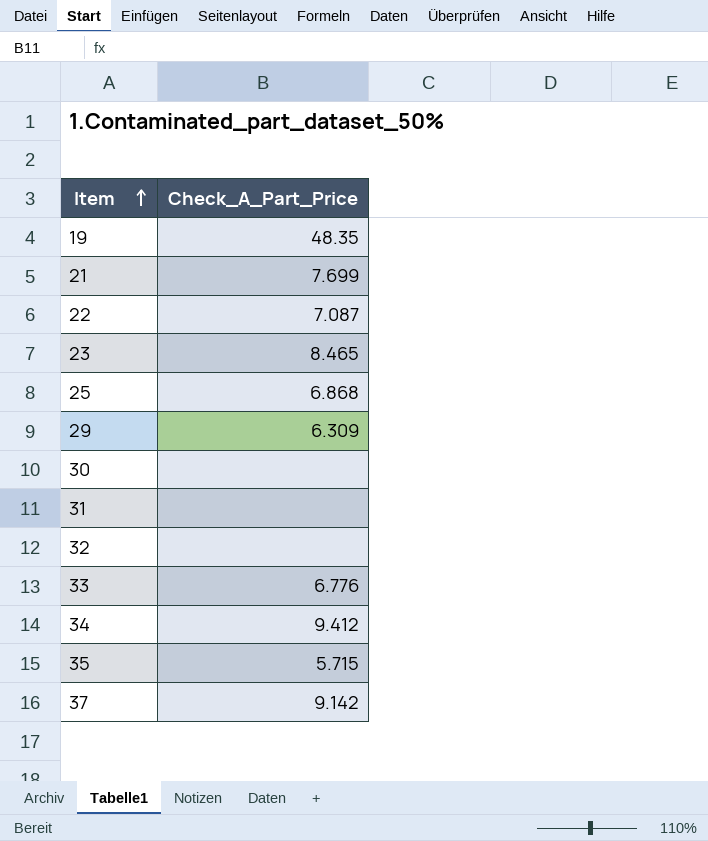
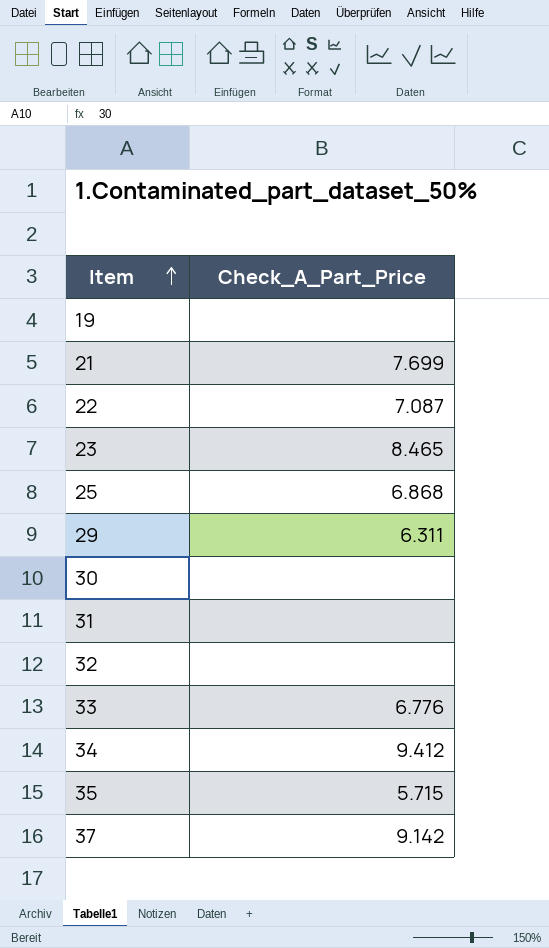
19 | Check_A_Part_Price: 48.35 -> none
29 | Check_A_Part_Price: 6.309 -> 6.311

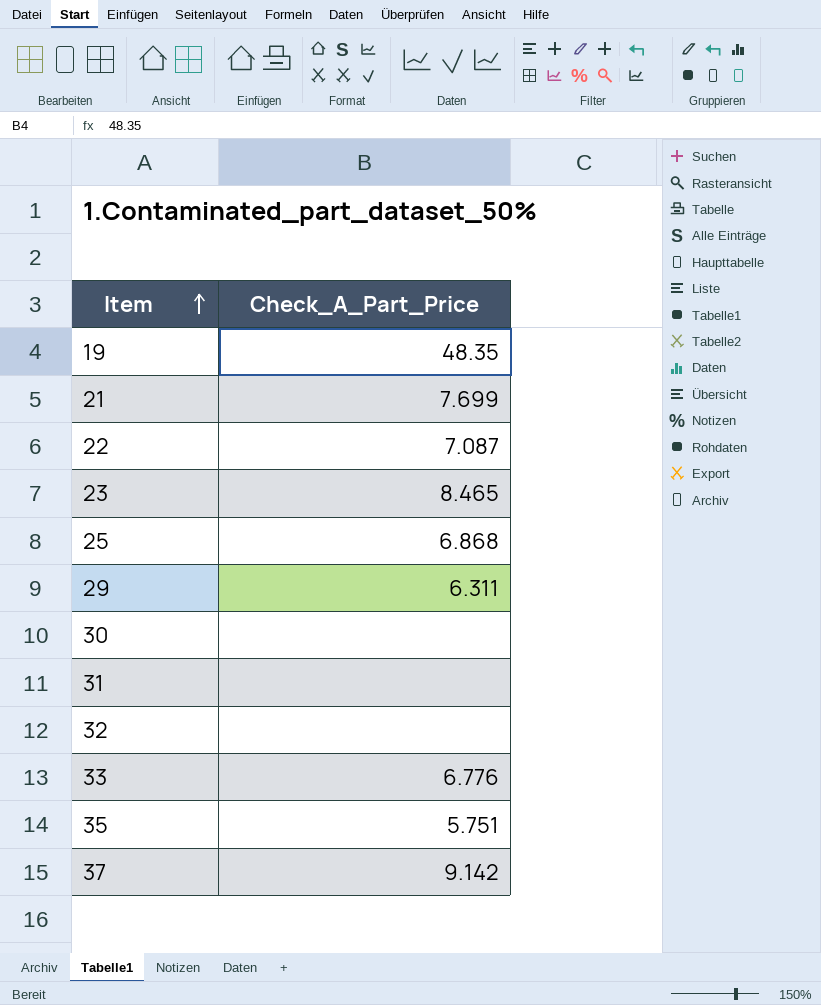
row 34: 9.412 -> none
19 | Check_A_Part_Price: none -> 48.35
35 | Check_A_Part_Price: 5.715 -> 5.751

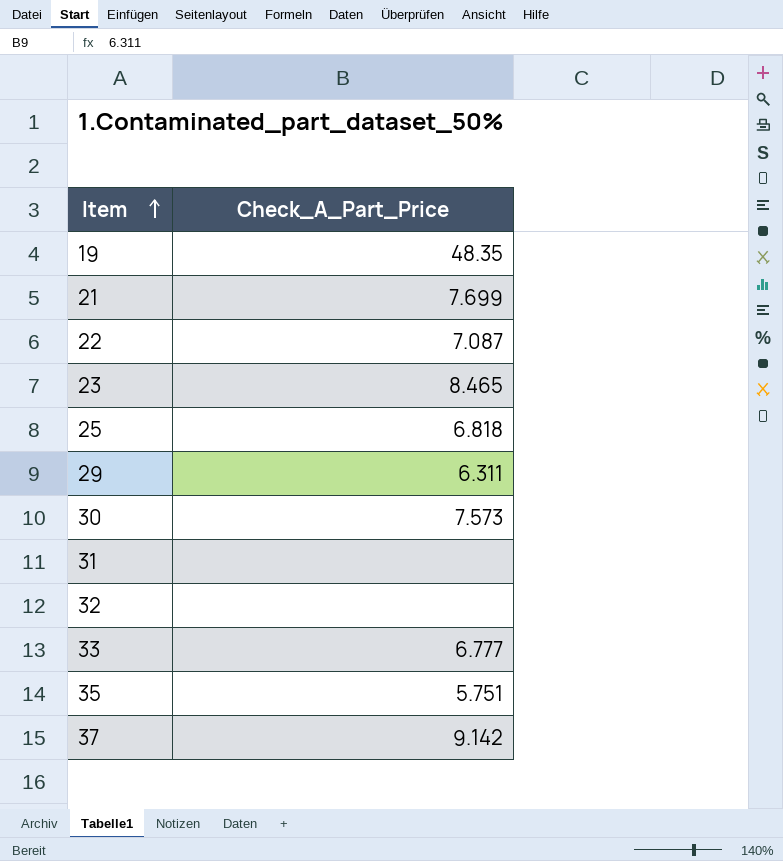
25 | Check_A_Part_Price: 6.868 -> 6.818
30 | Check_A_Part_Price: none -> 7.573
33 | Check_A_Part_Price: 6.776 -> 6.777

